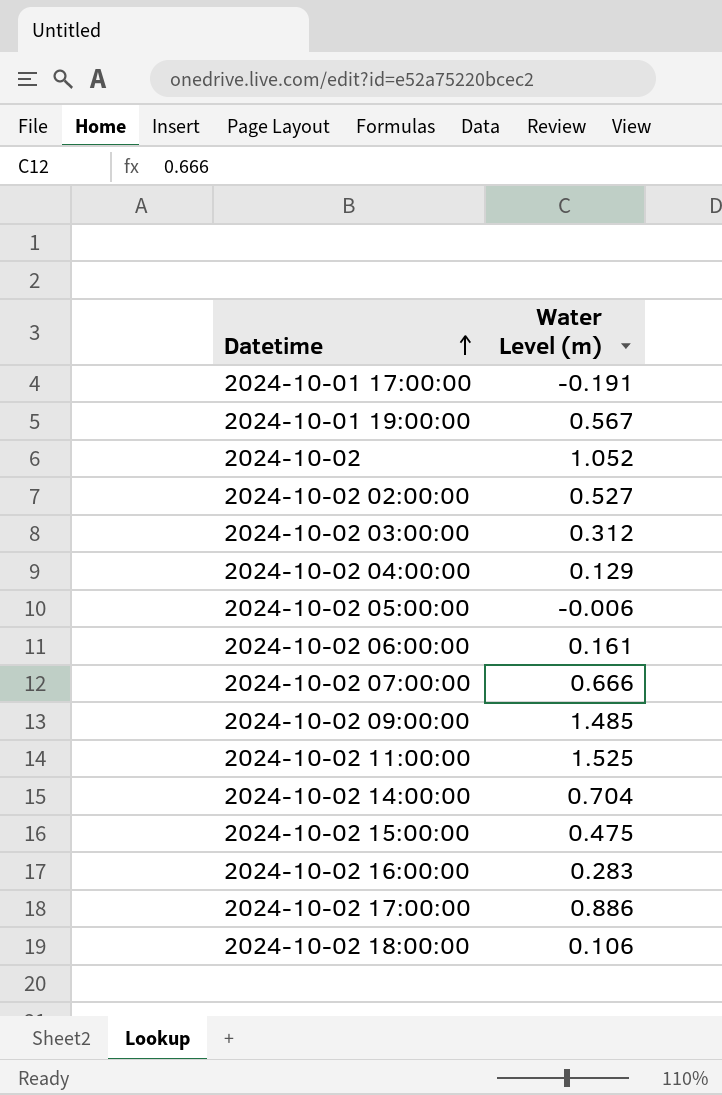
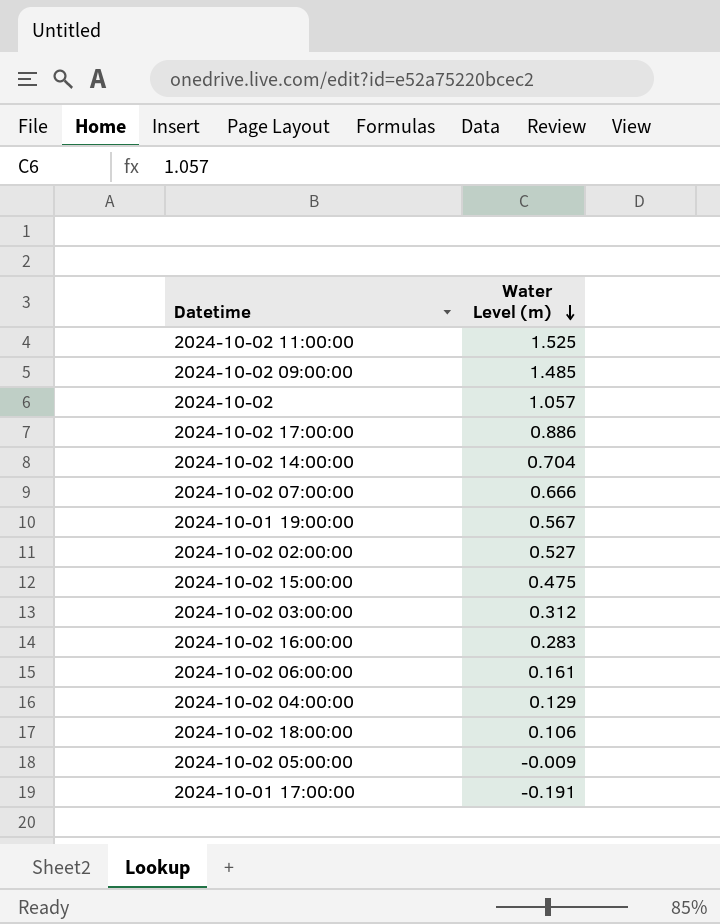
row order: Datetime ascending -> Water Level (m) descending
2024-10-02 | Water Level (m): 1.052 -> 1.057
2024-10-02 05:00:00 | Water Level (m): -0.006 -> -0.009

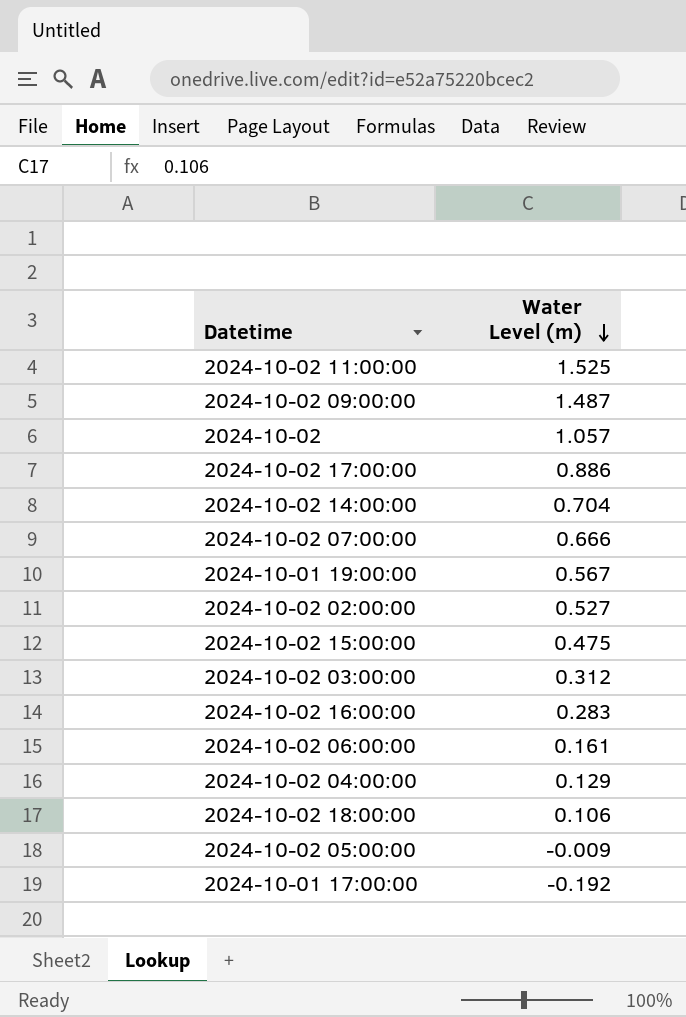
2024-10-02 09:00:00 | Water Level (m): 1.485 -> 1.487
2024-10-01 17:00:00 | Water Level (m): -0.191 -> -0.192

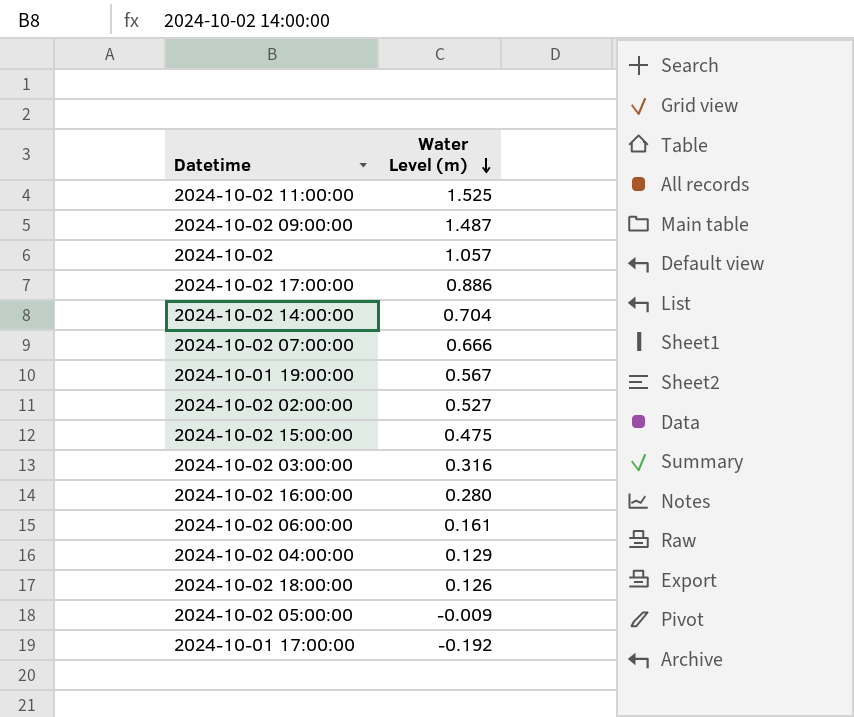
2024-10-02 03:00:00 | Water Level (m): 0.312 -> 0.316
2024-10-02 16:00:00 | Water Level (m): 0.283 -> 0.280
2024-10-02 18:00:00 | Water Level (m): 0.106 -> 0.126

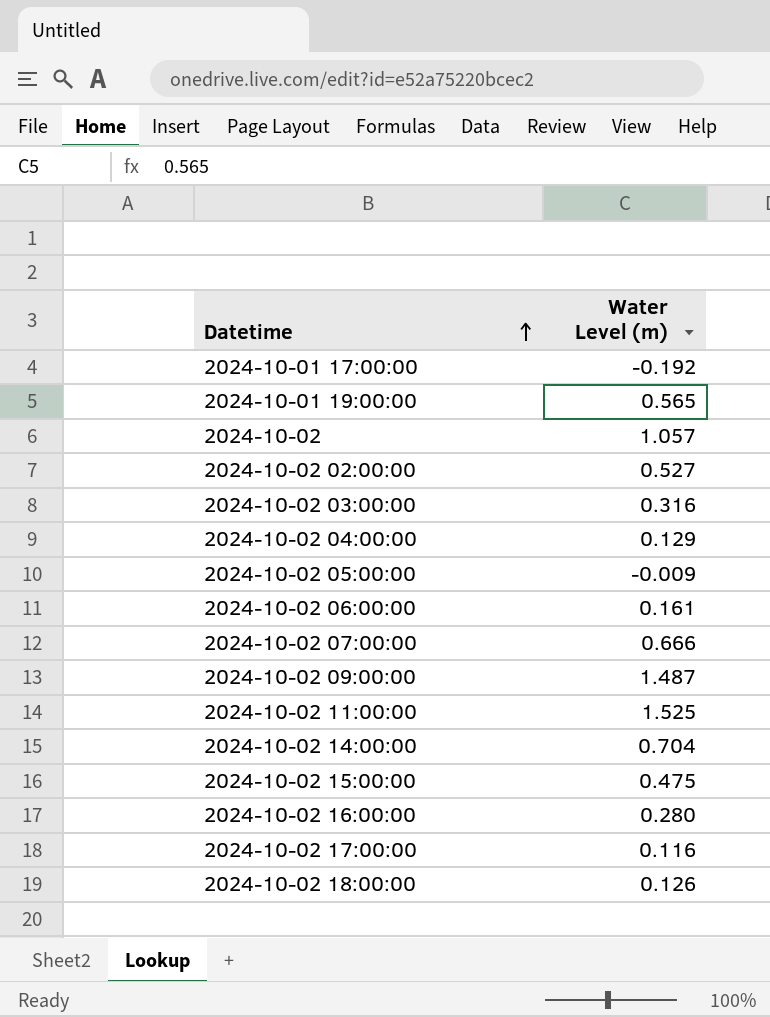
row order: Water Level (m) descending -> Datetime ascending
2024-10-01 19:00:00 | Water Level (m): 0.567 -> 0.565
2024-10-02 17:00:00 | Water Level (m): 0.886 -> 0.116

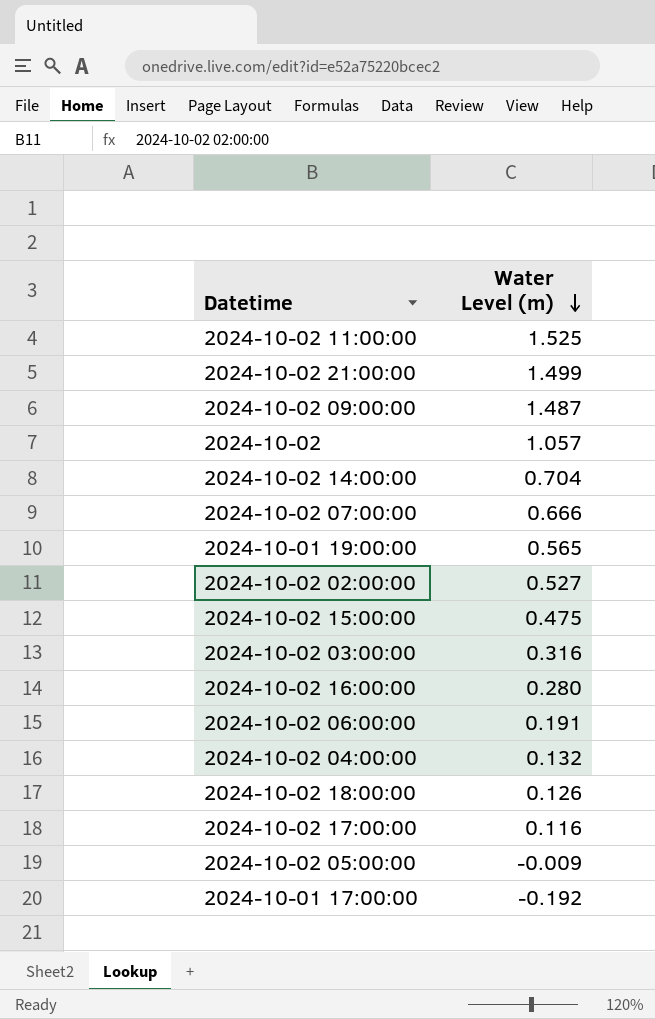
row order: Datetime ascending -> Water Level (m) descending
row 2024-10-02 21:00:00: none -> 1.499
2024-10-02 06:00:00 | Water Level (m): 0.161 -> 0.191
2024-10-02 04:00:00 | Water Level (m): 0.129 -> 0.132

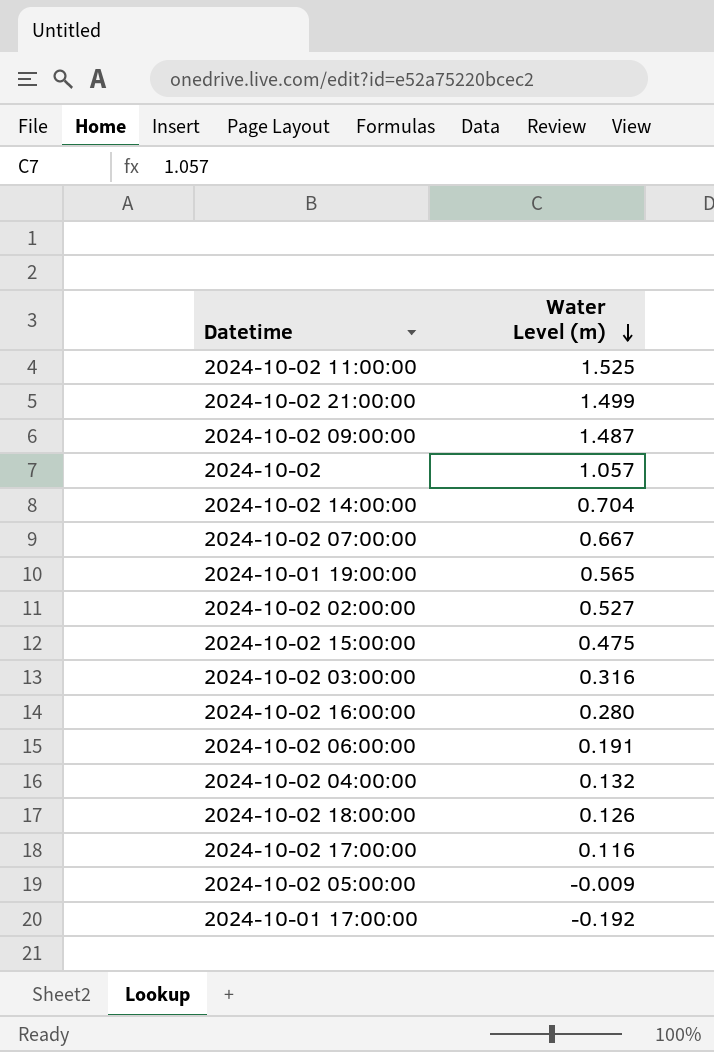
2024-10-02 07:00:00 | Water Level (m): 0.666 -> 0.667

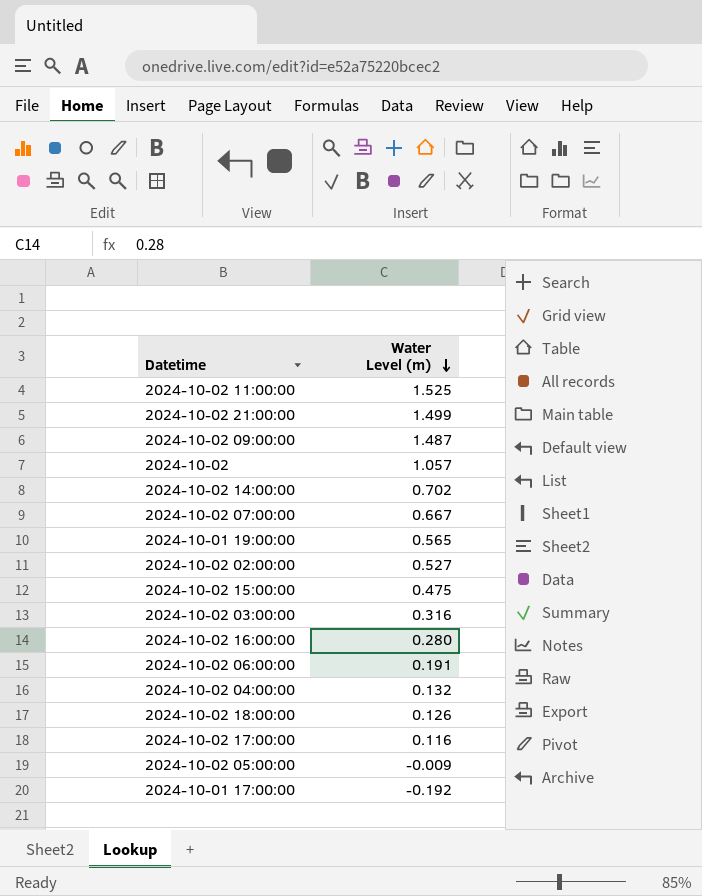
2024-10-02 14:00:00 | Water Level (m): 0.704 -> 0.702

